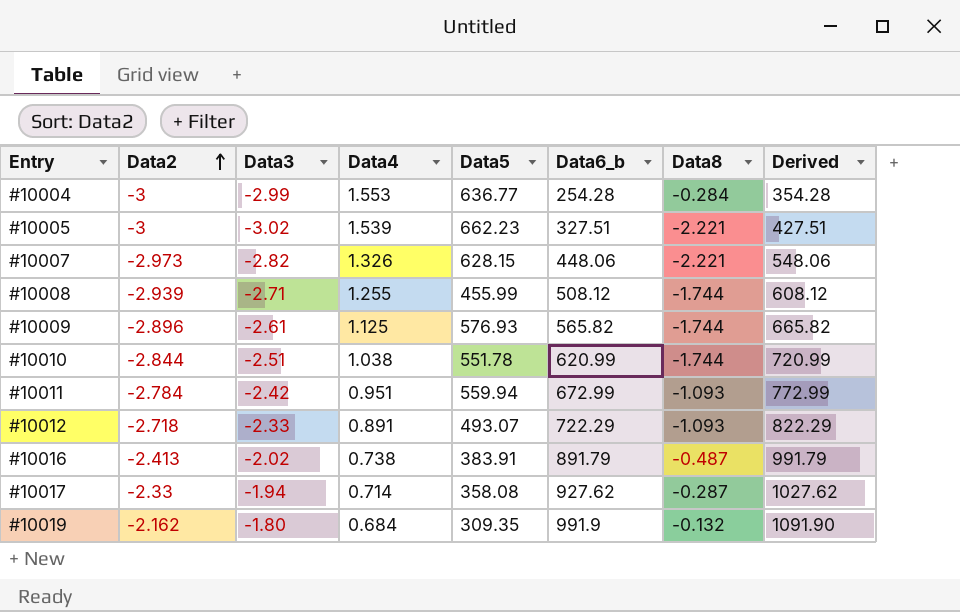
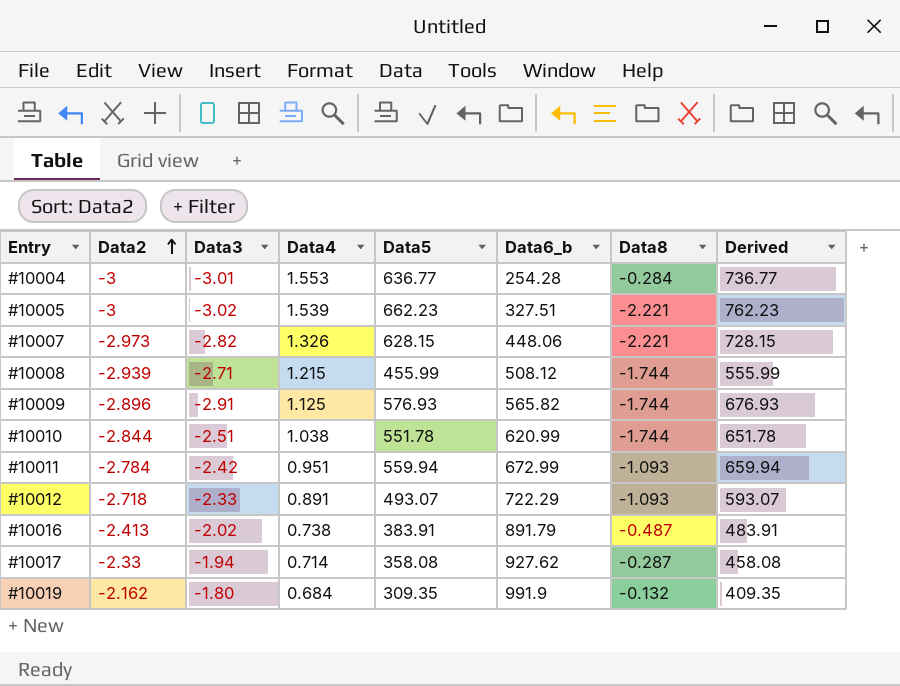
column Derived | formula: [Data6_b] + 100 -> [Data5] + 100
#10004 | Data3: -2.99 -> -3.01
#10008 | Data4: 1.255 -> 1.215
#10009 | Data3: -2.61 -> -2.91

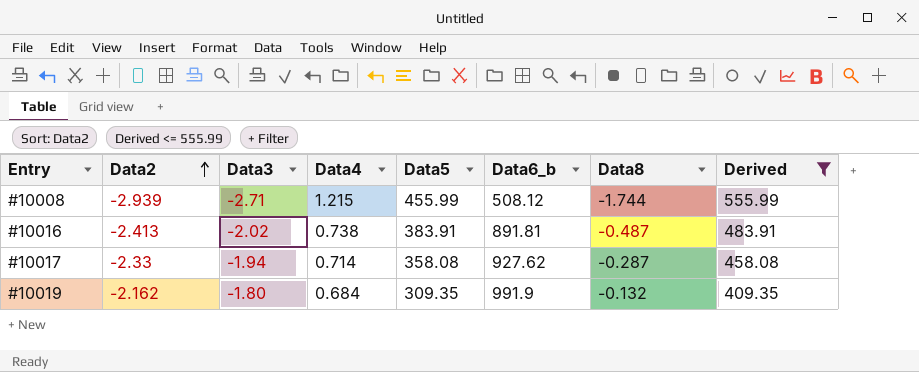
filter: none -> Derived <= 555.99
#10016 | Data6_b: 891.79 -> 891.81

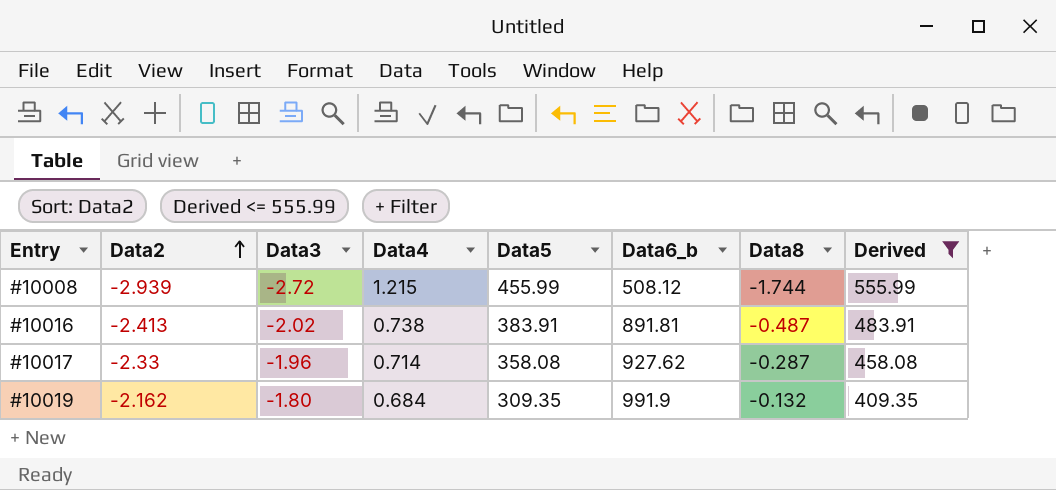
#10008 | Data3: -2.71 -> -2.72
#10017 | Data3: -1.94 -> -1.96

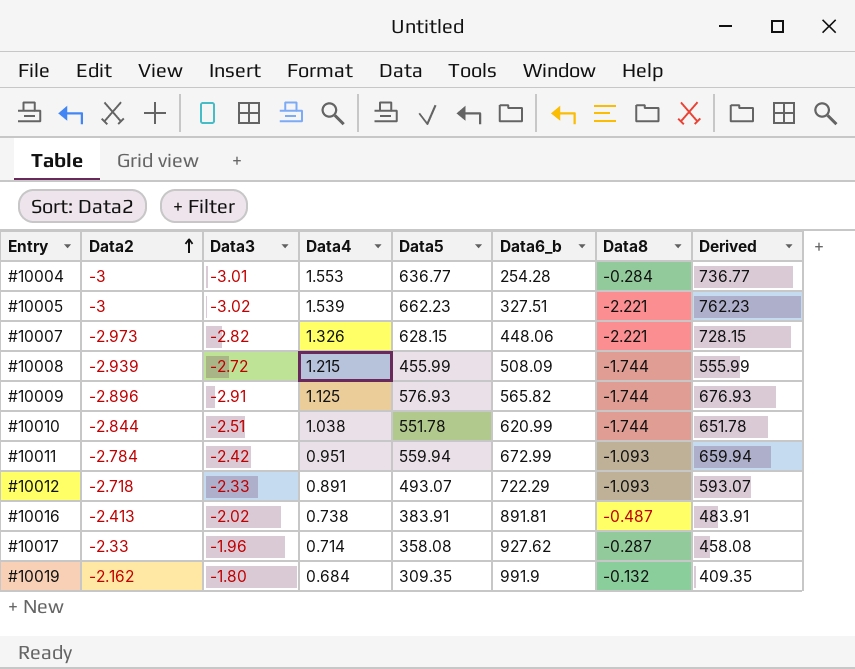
filter: Derived <= 555.99 -> none
#10008 | Data6_b: 508.12 -> 508.09

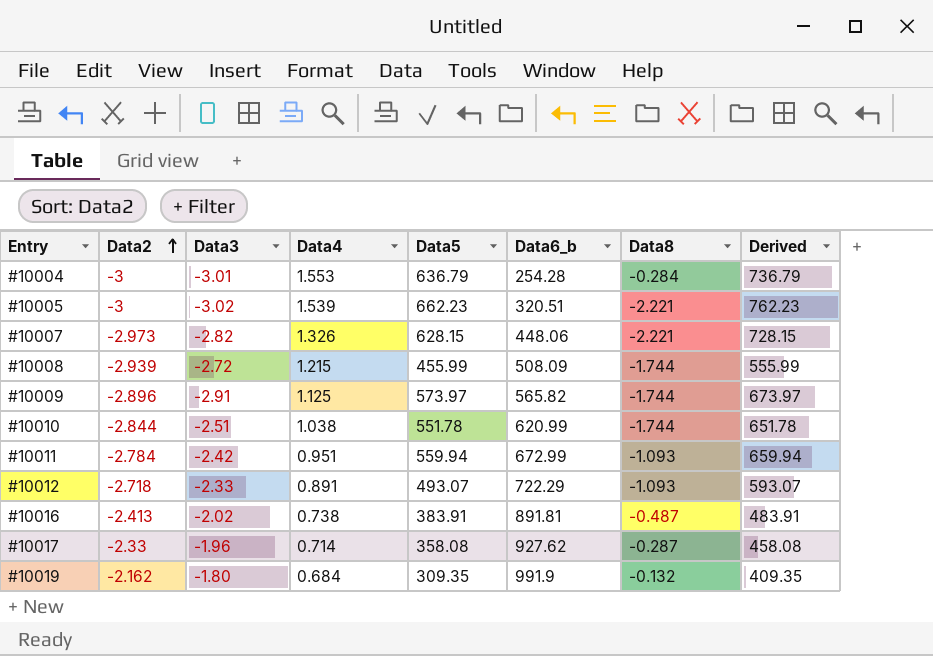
#10004 | Data5: 636.77 -> 636.79
#10004 | Derived: 736.77 -> 736.79
#10005 | Data6_b: 327.51 -> 320.51
#10009 | Data5: 576.93 -> 573.97
#10009 | Derived: 676.93 -> 673.97

